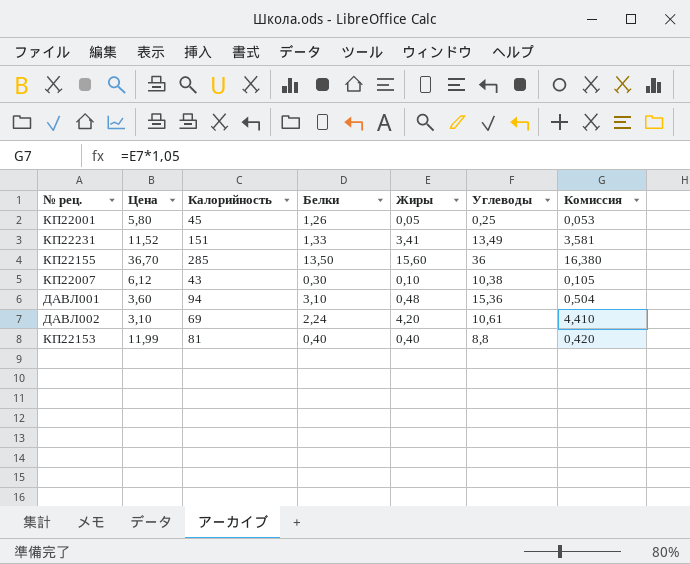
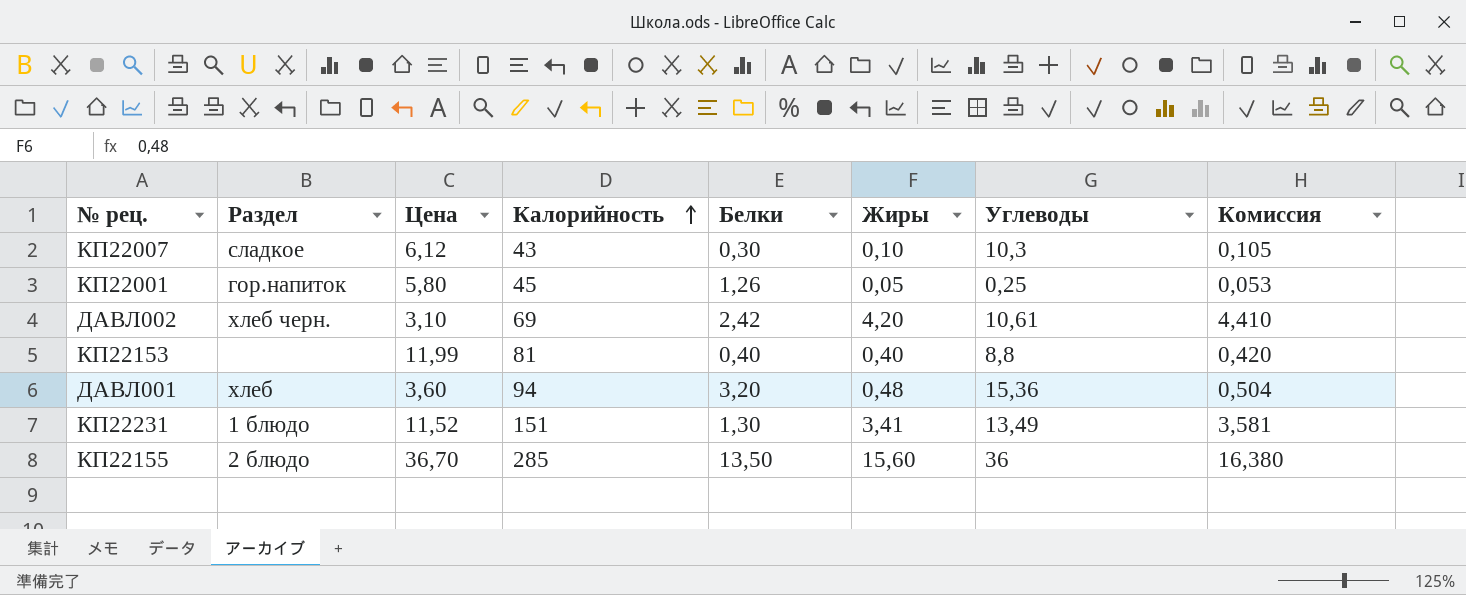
row order: none -> Калорийность ascending
column Раздел | position: none -> 2
КП22007 | Углеводы: 10,38 -> 10,3
ДАВЛ002 | Белки: 2,24 -> 2,42
ДАВЛ001 | Белки: 3,10 -> 3,20
КП22231 | Белки: 1,33 -> 1,30

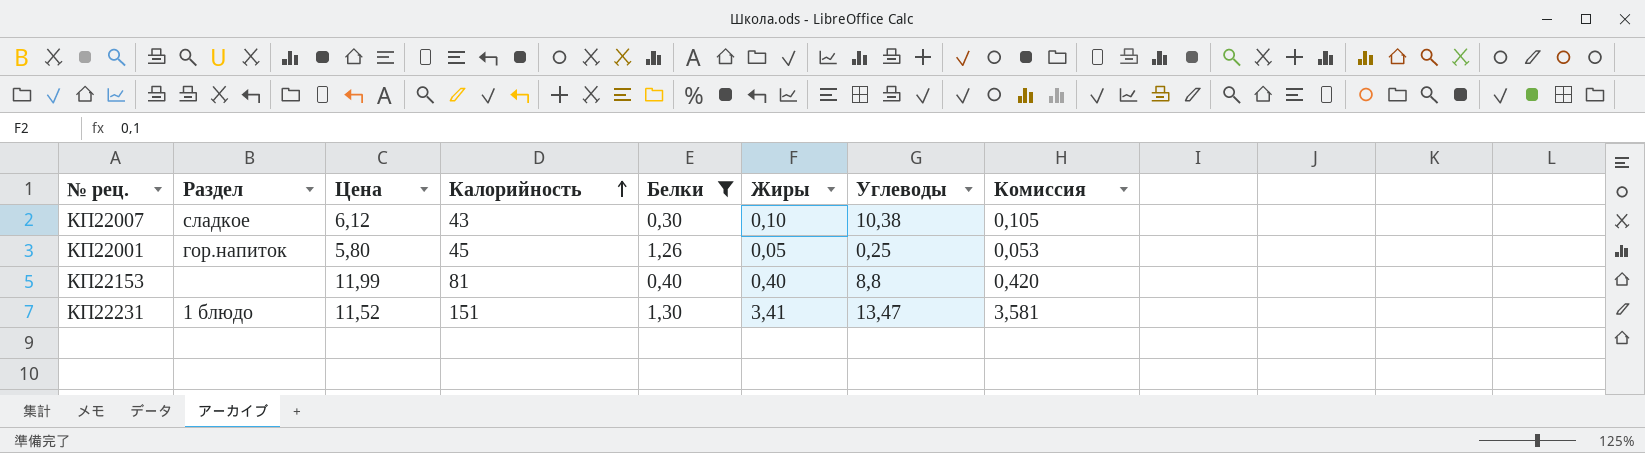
filter: none -> Белки <= 1,30
КП22007 | Углеводы: 10,3 -> 10,38
КП22231 | Углеводы: 13,49 -> 13,47

